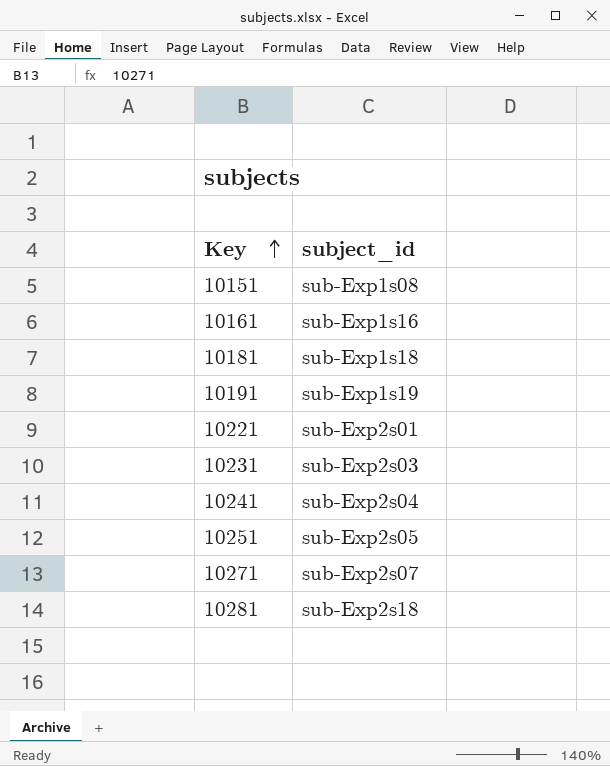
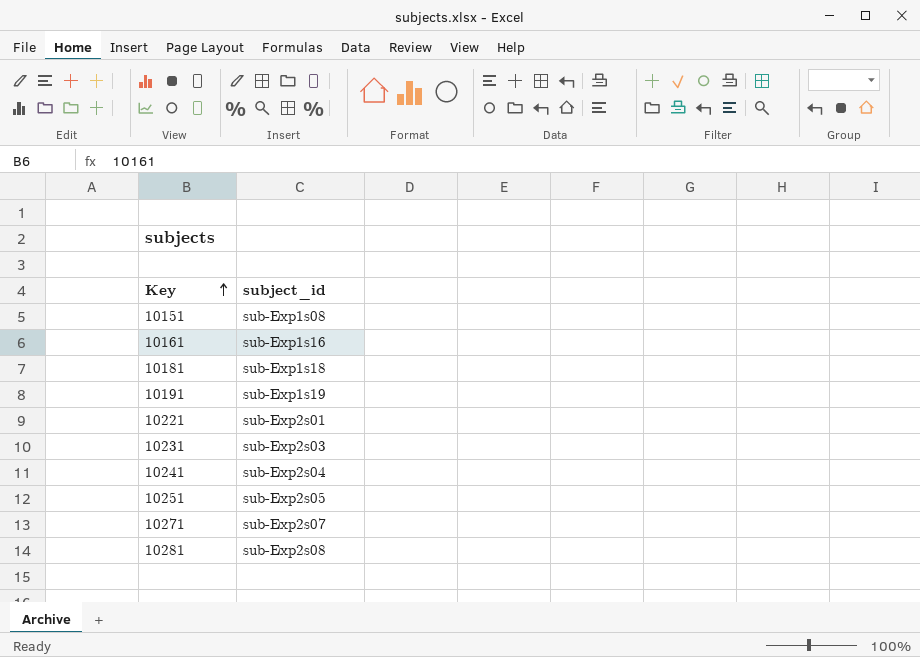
10281 | subject_id: sub-Exp2s18 -> sub-Exp2s08

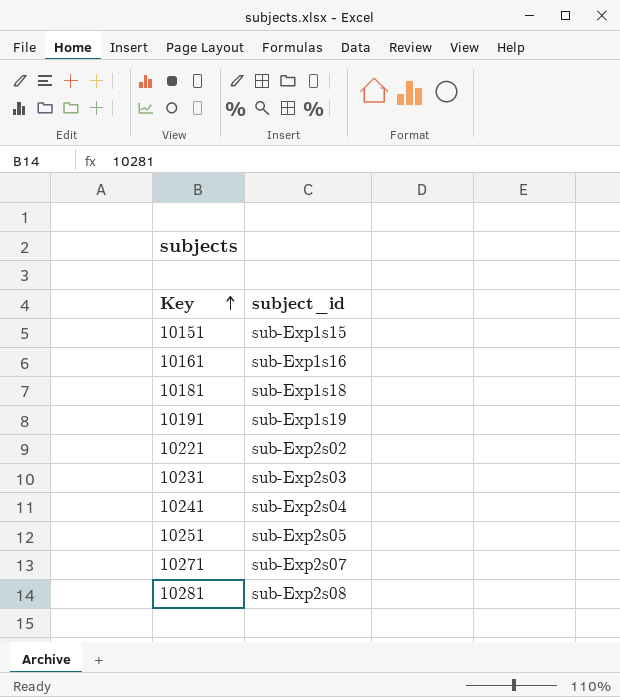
10151 | subject_id: sub-Exp1s08 -> sub-Exp1s15
10221 | subject_id: sub-Exp2s01 -> sub-Exp2s02

